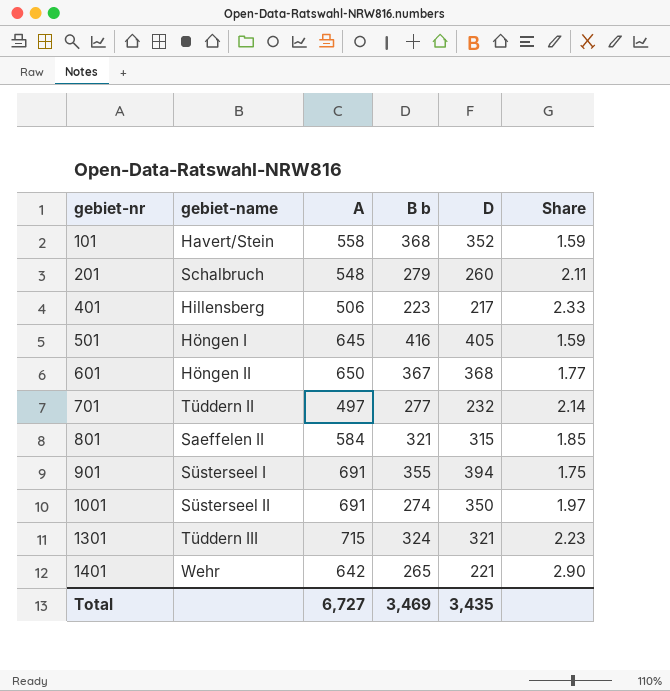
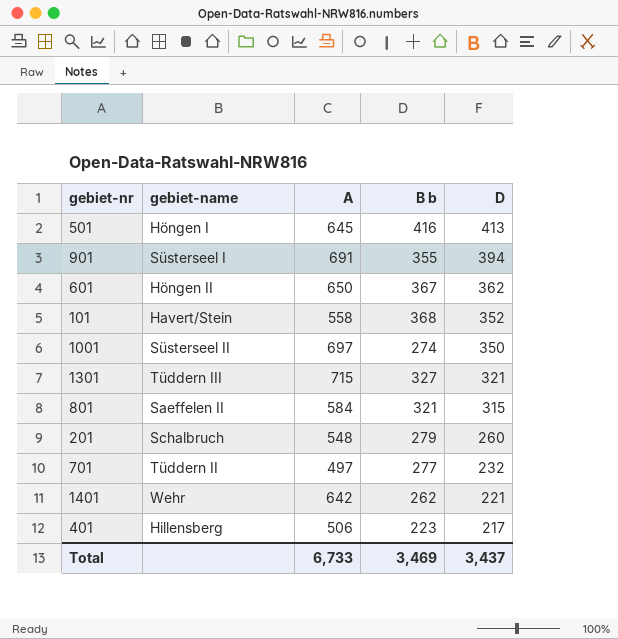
row order: gebiet-nr ascending -> D descending
column Share | formula: [A] / [D] -> none
501 | D: 405 -> 413
601 | D: 368 -> 362
1001 | A: 691 -> 697
1301 | B b: 324 -> 327
1401 | B b: 265 -> 262
Total | A: 6,727 -> 6,733
Total | D: 3,435 -> 3,437

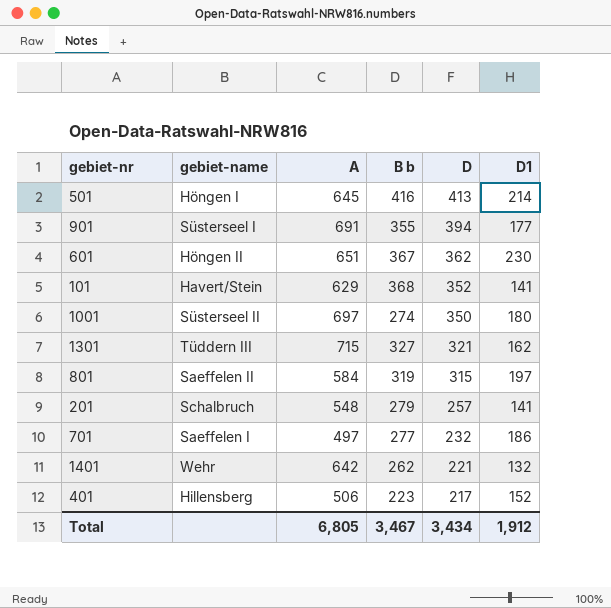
column D1 | position: none -> 6
601 | A: 650 -> 651
101 | A: 558 -> 629
801 | B b: 321 -> 319
201 | D: 260 -> 257
701 | gebiet-name: Tüddern II -> Saeffelen I
Total | A: 6,733 -> 6,805
Total | B b: 3,469 -> 3,467
Total | D: 3,437 -> 3,434

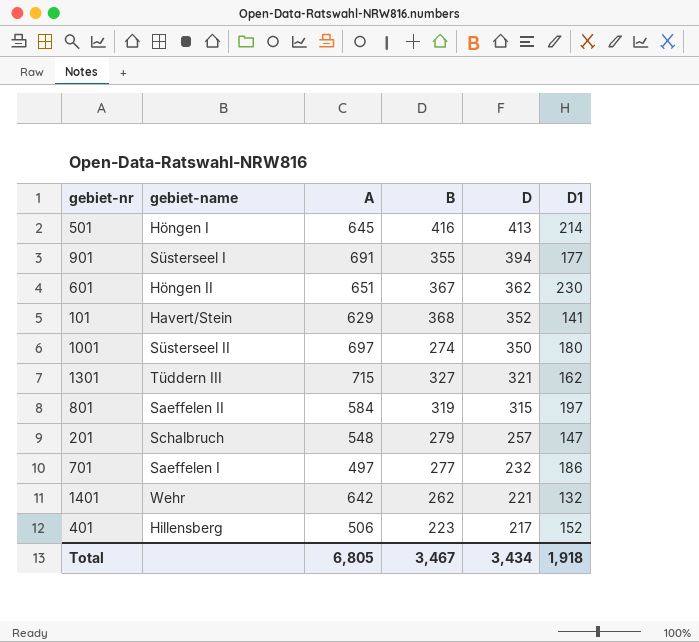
column name: B b -> B
201 | D1: 141 -> 147
Total | D1: 1,912 -> 1,918

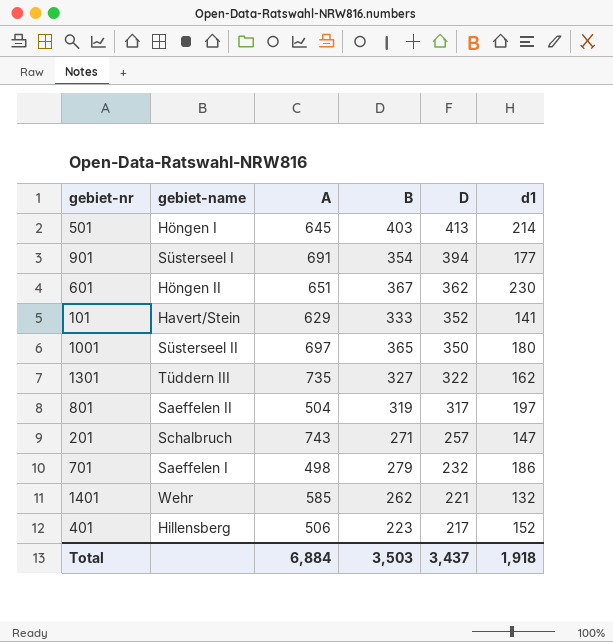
column name: D1 -> d1
501 | B: 416 -> 403
901 | B: 355 -> 354
101 | B: 368 -> 333
1001 | B: 274 -> 365
1301 | A: 715 -> 735
1301 | D: 321 -> 322
801 | A: 584 -> 504
801 | D: 315 -> 317
201 | A: 548 -> 743
201 | B: 279 -> 271
701 | A: 497 -> 498
701 | B: 277 -> 279
1401 | A: 642 -> 585
Total | A: 6,805 -> 6,884
Total | B: 3,467 -> 3,503
Total | D: 3,434 -> 3,437

